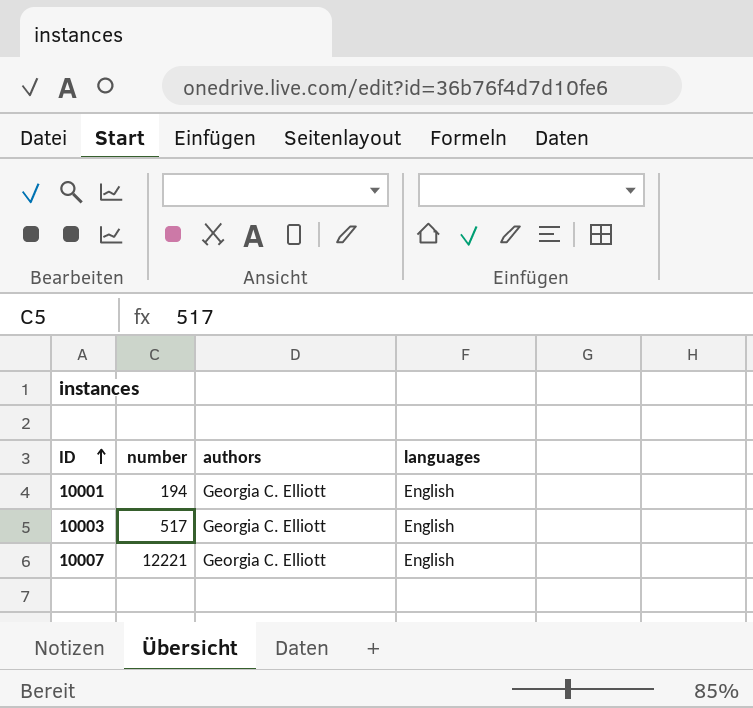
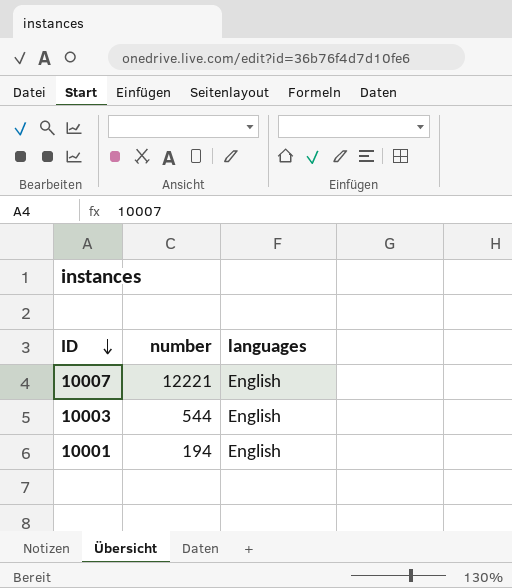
row order: ID ascending -> ID descending
column authors | position: 3 -> none
10003 | number: 517 -> 544

